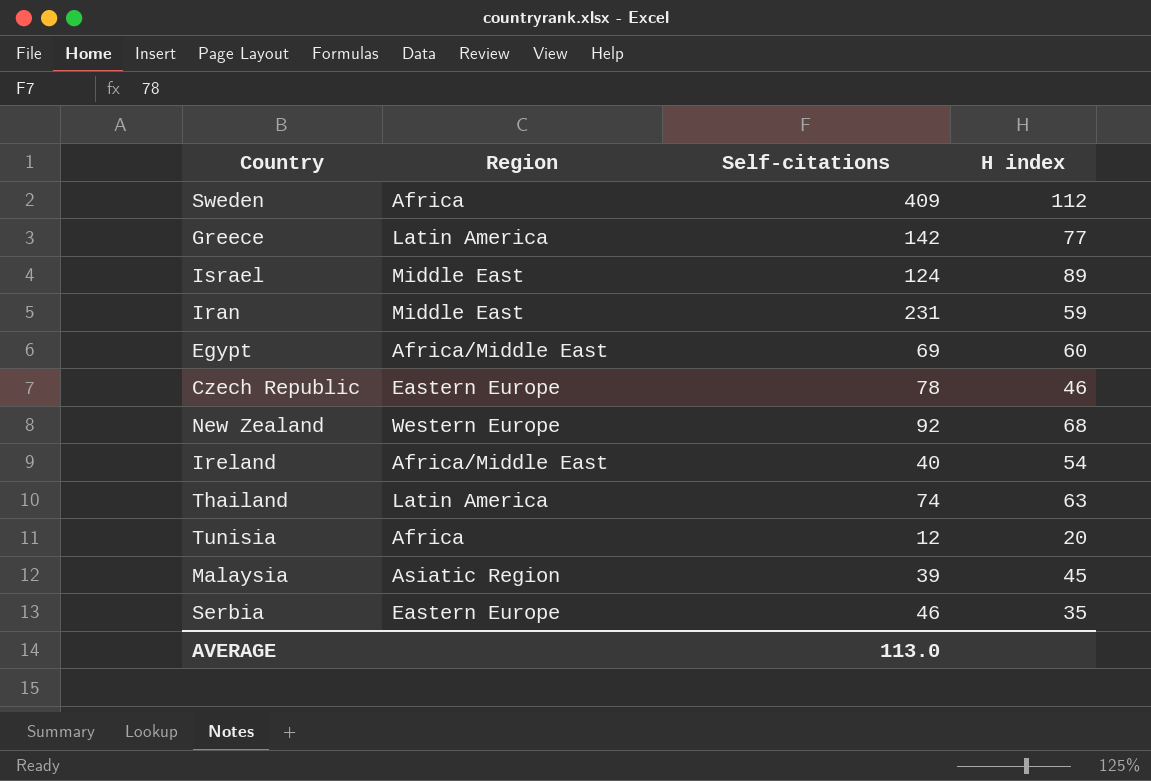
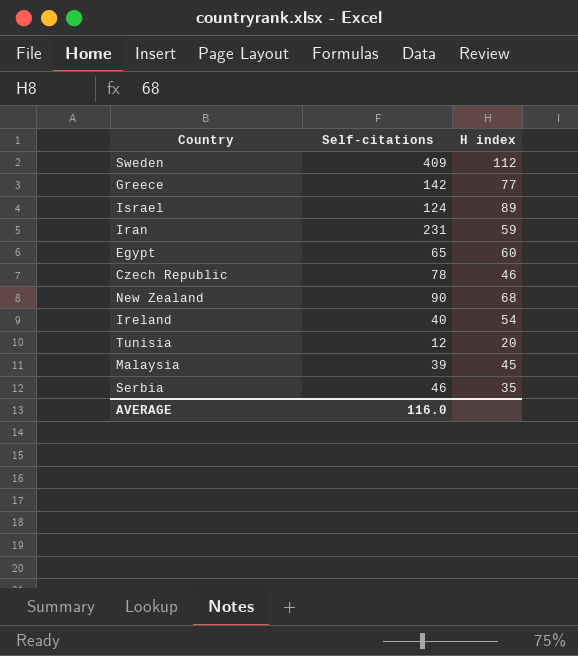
column Region | position: 2 -> none
row Thailand: Latin America | 74 | 63 -> none
Egypt | Self-citations: 69 -> 65
New Zealand | Self-citations: 92 -> 90
AVERAGE | Self-citations: 113.0 -> 116.0

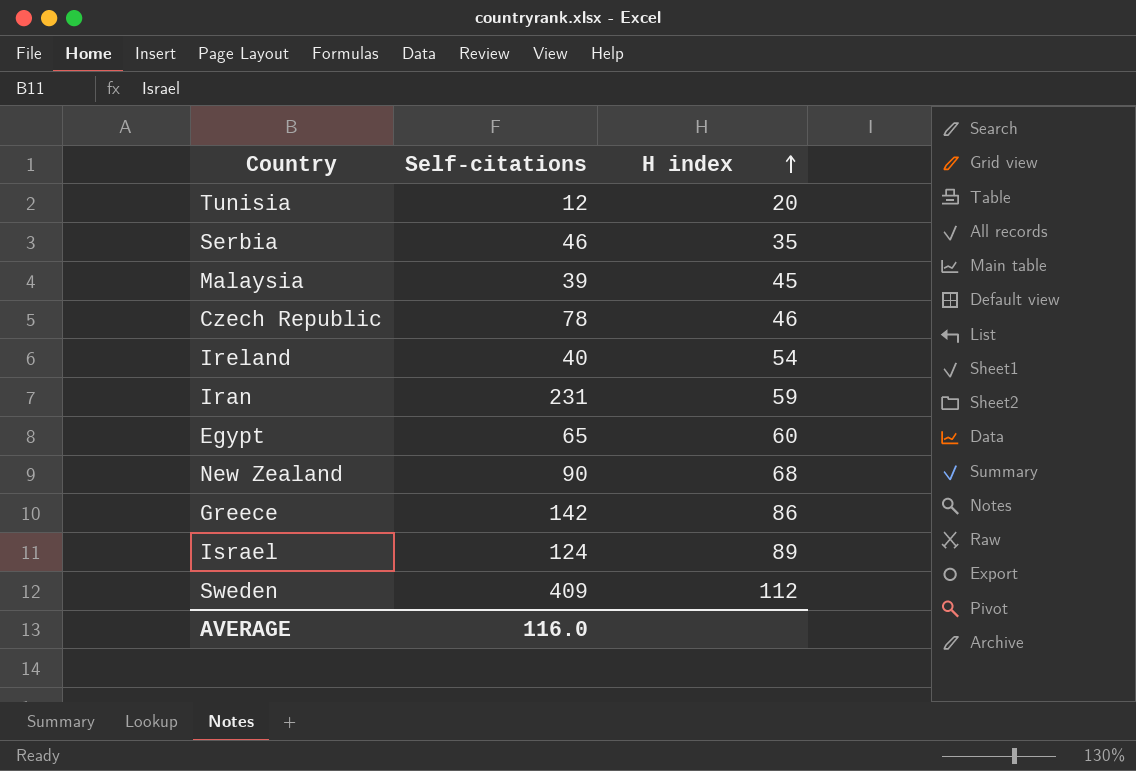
row order: none -> H index ascending
Greece | H index: 77 -> 86

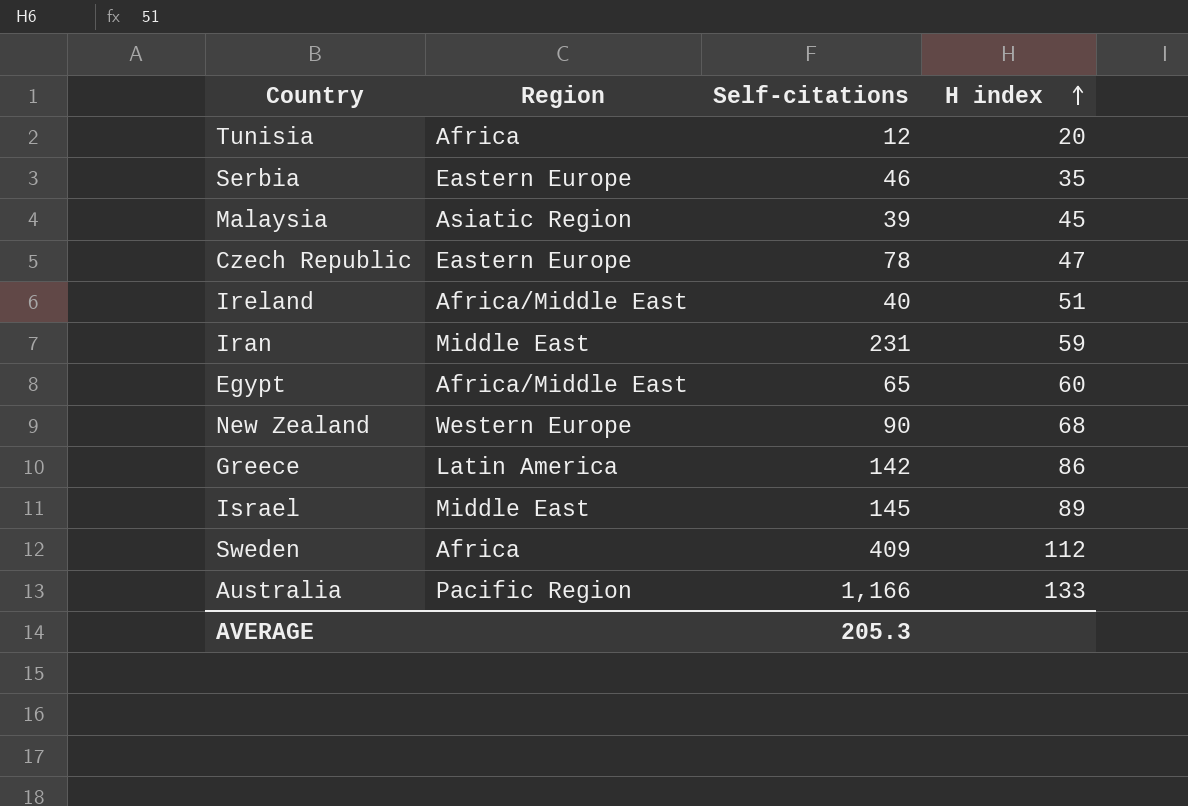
column Region | position: none -> 2
Czech Republic | H index: 46 -> 47
Ireland | H index: 54 -> 51
Israel | Self-citations: 124 -> 145
row Australia: none -> Pacific Region | 1,166 | 133
AVERAGE | Self-citations: 116.0 -> 205.3

